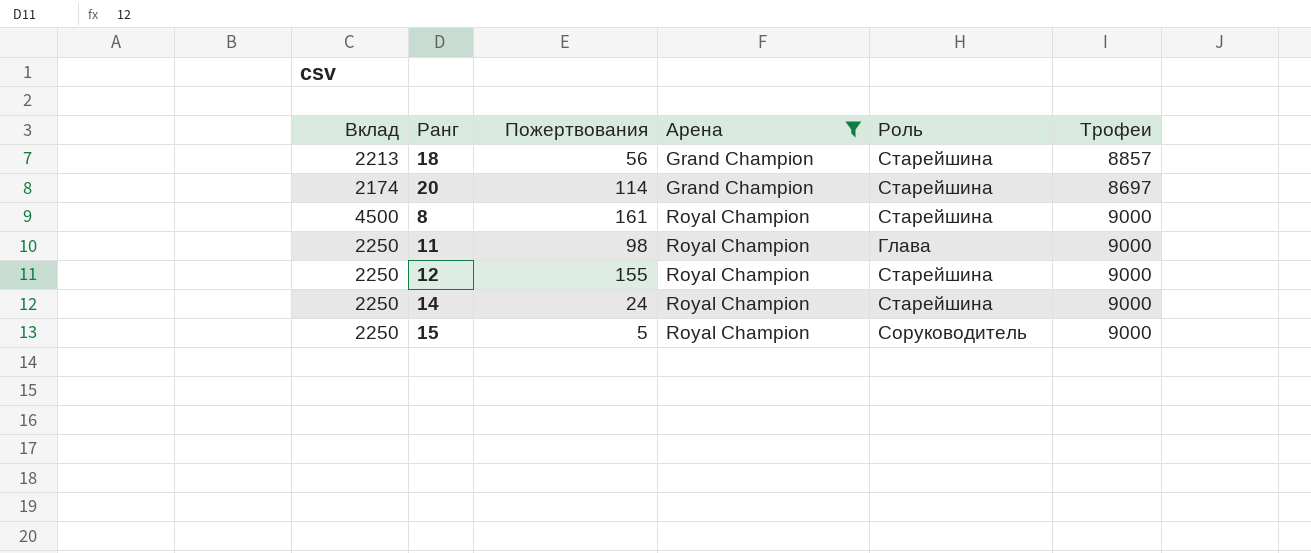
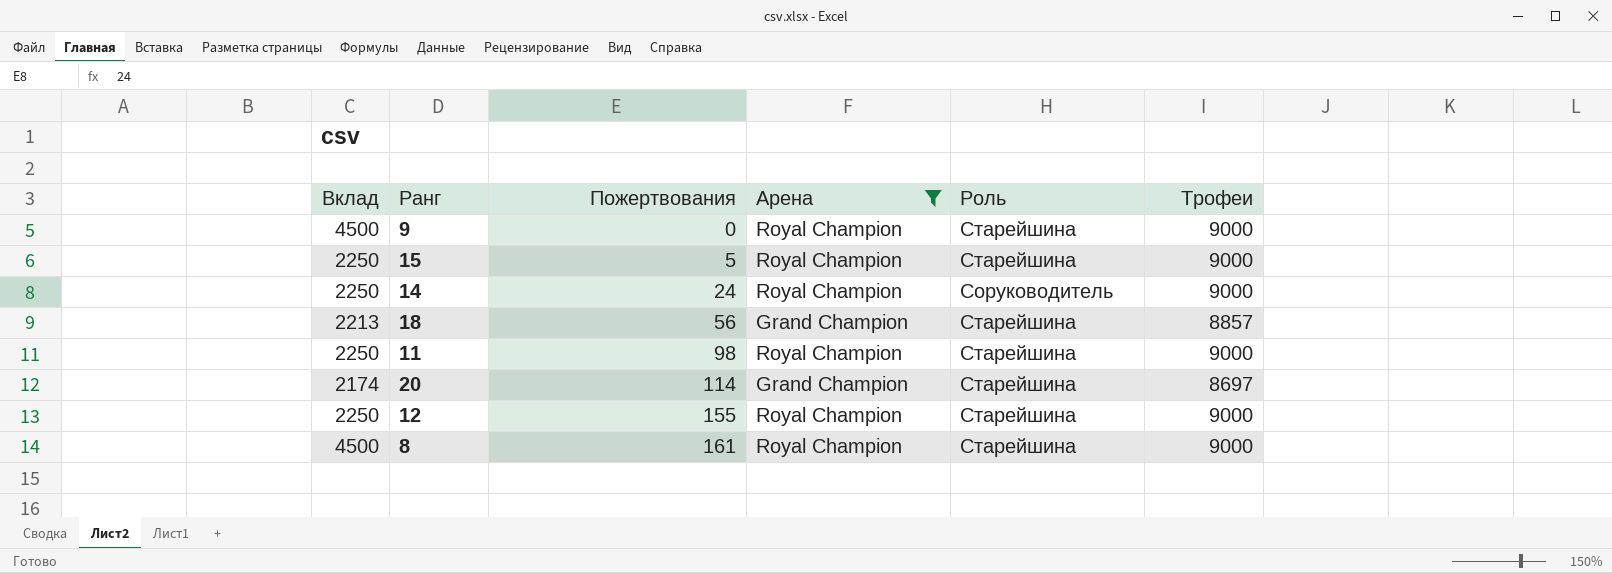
row order: Арена ascending -> Пожертвования ascending
row 9: none -> 4500 | 0 | Royal Champion | Старейшина | 9000
15 | Роль: Соруководитель -> Старейшина
14 | Роль: Старейшина -> Соруководитель
11 | Роль: Глава -> Старейшина

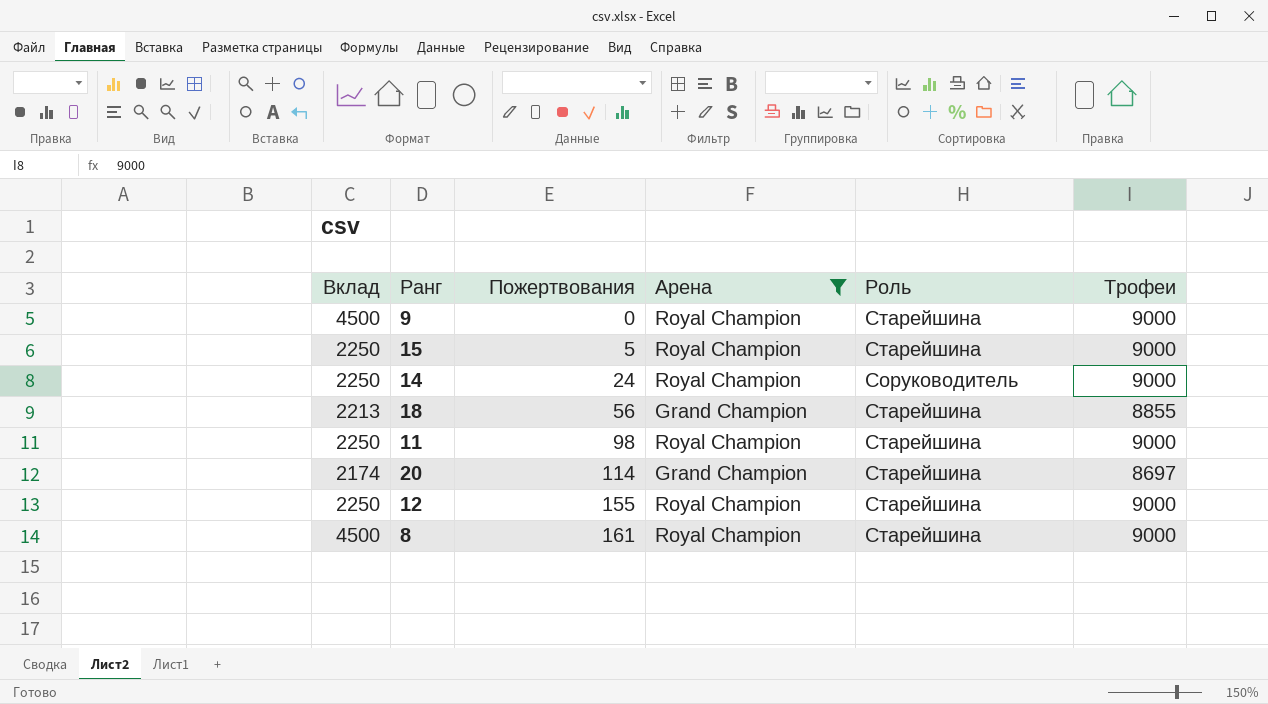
18 | Трофеи: 8857 -> 8855

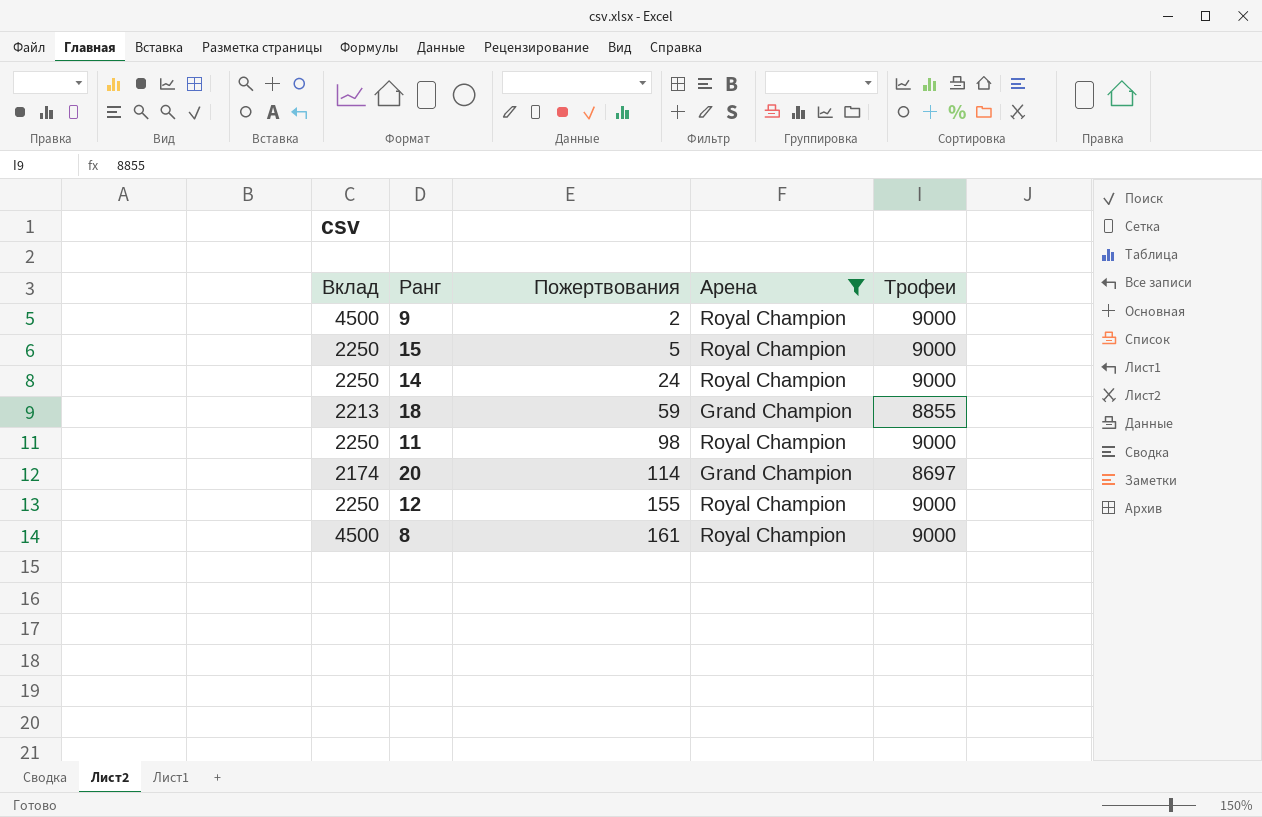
column Роль | position: 5 -> none
9 | Пожертвования: 0 -> 2
18 | Пожертвования: 56 -> 59

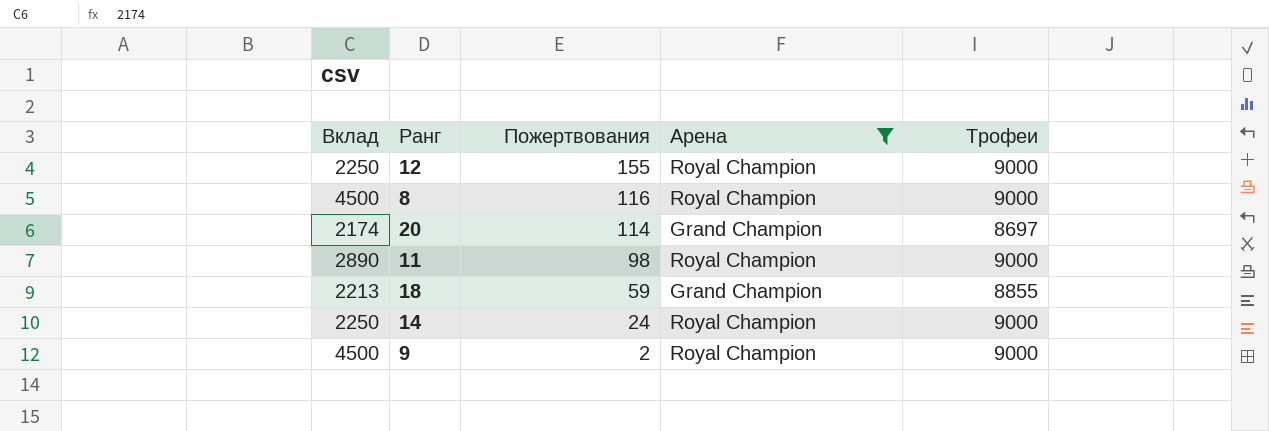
row order: Пожертвования ascending -> Пожертвования descending
row 15: 2250 | 5 | Royal Champion | 9000 -> none
8 | Пожертвования: 161 -> 116
11 | Вклад: 2250 -> 2890

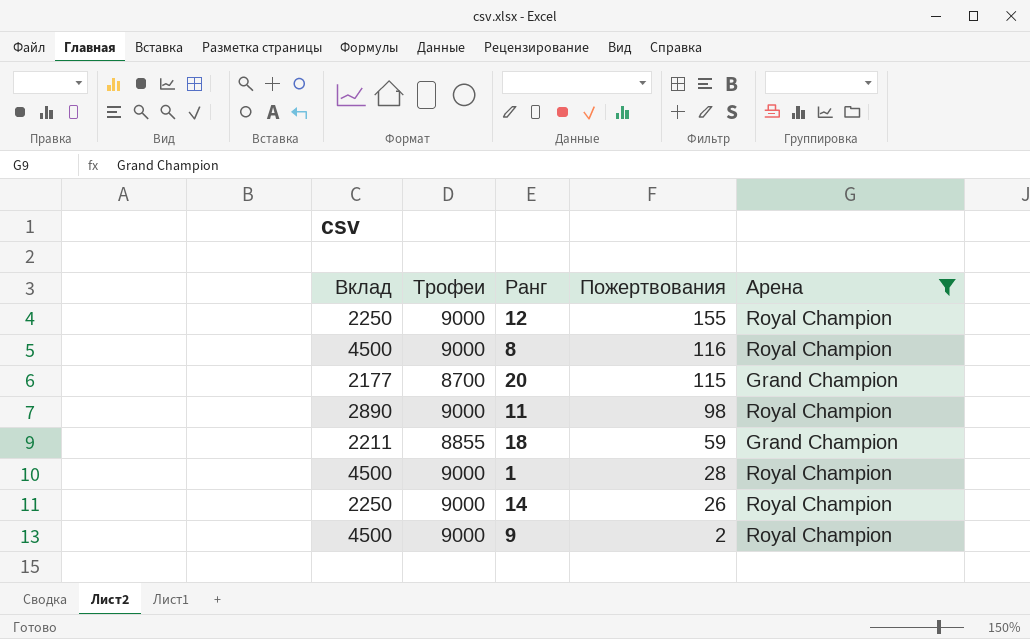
column Трофеи | position: 5 -> 2
20 | Вклад: 2174 -> 2177
20 | Трофеи: 8697 -> 8700
20 | Пожертвования: 114 -> 115
18 | Вклад: 2213 -> 2211
row 1: none -> 4500 | 9000 | 28 | Royal Champion
14 | Пожертвования: 24 -> 26

